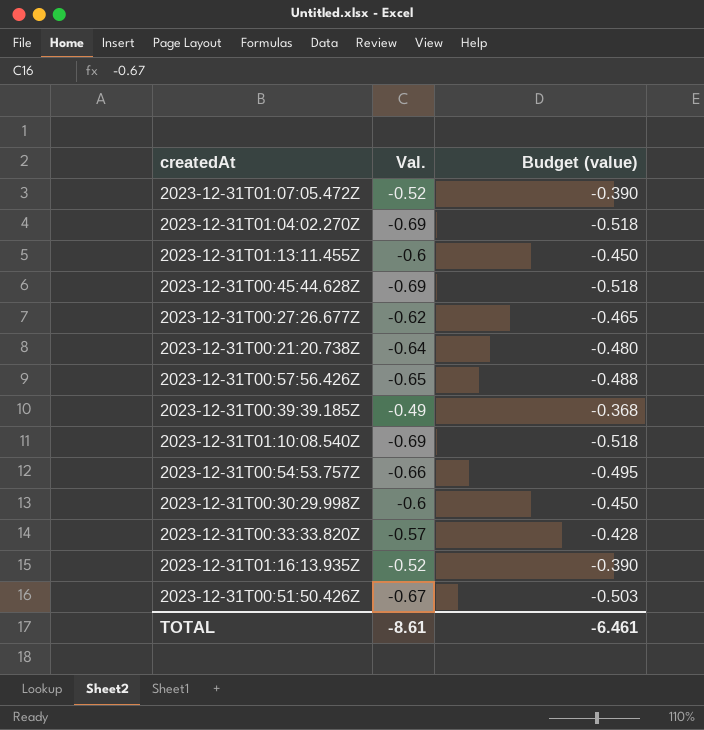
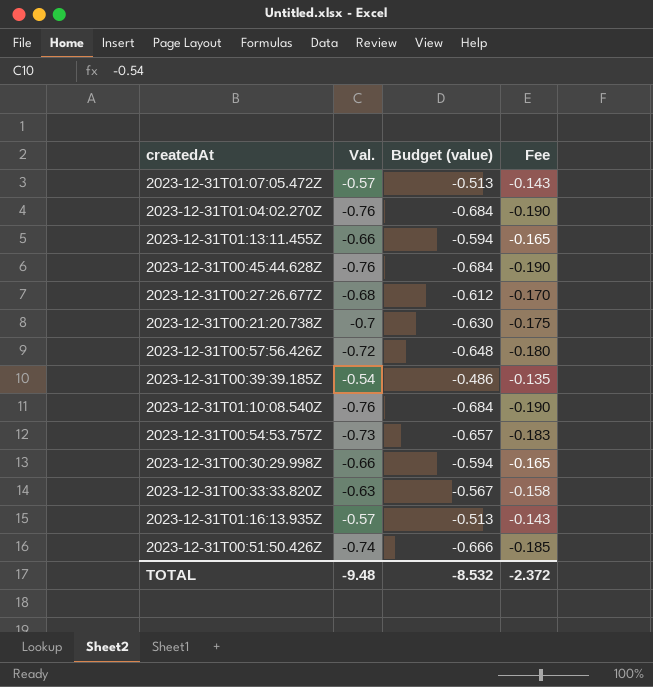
column Budget (value) | formula: [Val.] * 0.75 -> [Val.] * 0.9
column Fee | formula: none -> [Val.] * 0.25
2023-12-31T01:07:05.472Z | Val.: -0.52 -> -0.57
2023-12-31T01:04:02.270Z | Val.: -0.69 -> -0.76
2023-12-31T01:13:11.455Z | Val.: -0.6 -> -0.66
2023-12-31T00:45:44.628Z | Val.: -0.69 -> -0.76
2023-12-31T00:27:26.677Z | Val.: -0.62 -> -0.68
2023-12-31T00:21:20.738Z | Val.: -0.64 -> -0.7
2023-12-31T00:57:56.426Z | Val.: -0.65 -> -0.72
2023-12-31T00:39:39.185Z | Val.: -0.49 -> -0.54
2023-12-31T01:10:08.540Z | Val.: -0.69 -> -0.76
2023-12-31T00:54:53.757Z | Val.: -0.66 -> -0.73
2023-12-31T00:30:29.998Z | Val.: -0.6 -> -0.66
2023-12-31T00:33:33.820Z | Val.: -0.57 -> -0.63
2023-12-31T01:16:13.935Z | Val.: -0.52 -> -0.57
2023-12-31T00:51:50.426Z | Val.: -0.67 -> -0.74
TOTAL | Val.: -8.61 -> -9.48
TOTAL | Budget (value): -6.461 -> -8.532

